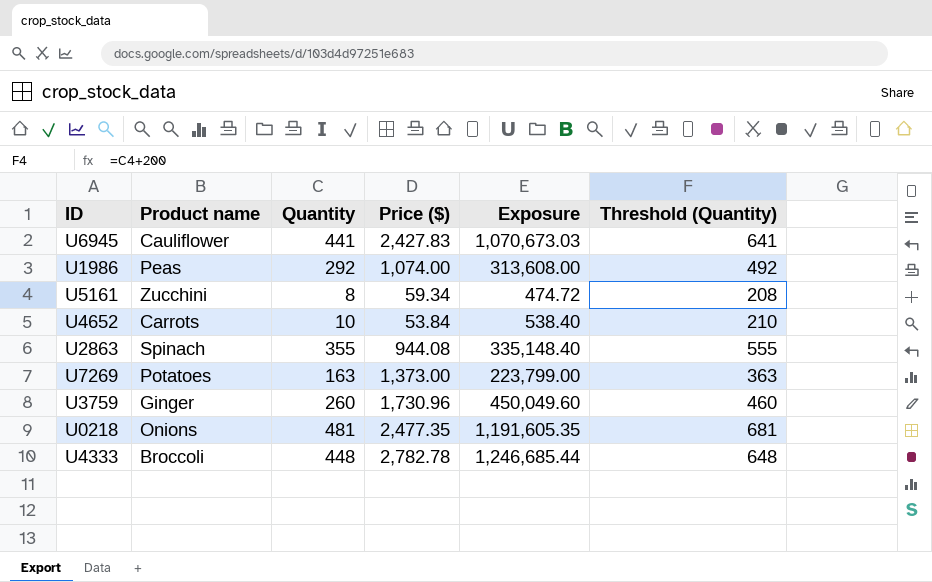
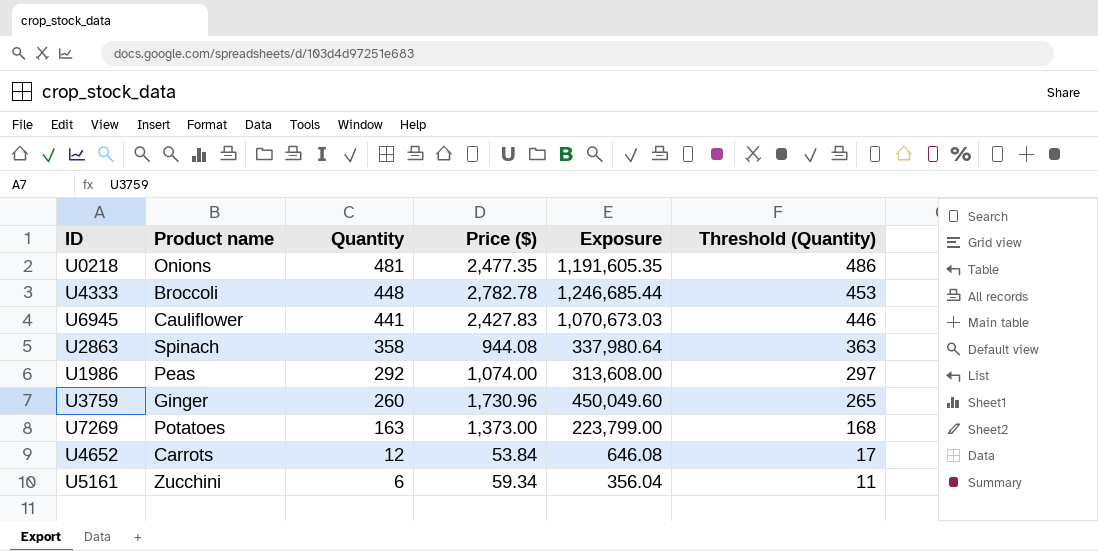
row order: none -> Quantity descending
column Threshold (Quantity) | formula: [Quantity] + 200 -> [Quantity] + 5
U2863 | Quantity: 355 -> 358
U2863 | Exposure: 335,148.40 -> 337,980.64
U4652 | Quantity: 10 -> 12
U4652 | Exposure: 538.40 -> 646.08
U5161 | Quantity: 8 -> 6
U5161 | Exposure: 474.72 -> 356.04

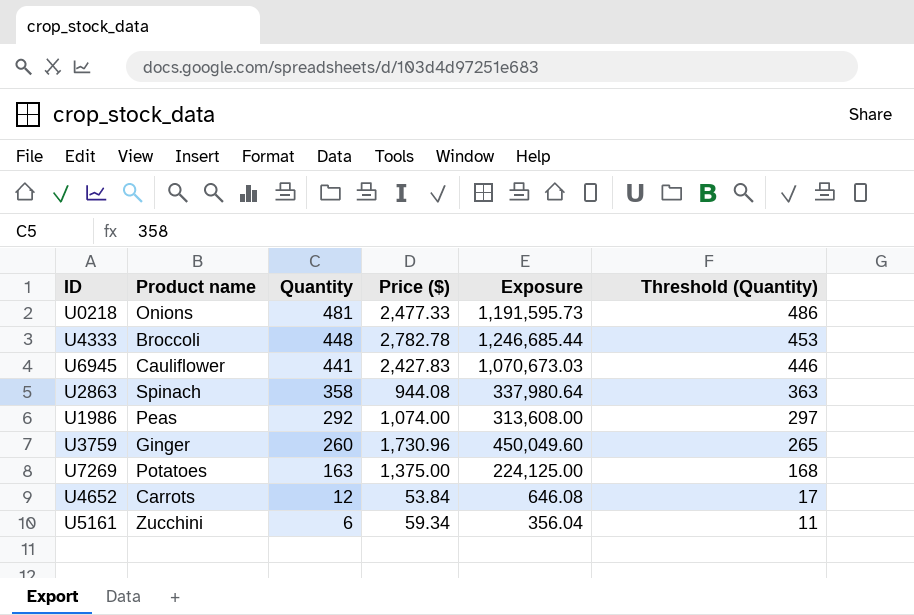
U0218 | Price ($): 2,477.35 -> 2,477.33
U0218 | Exposure: 1,191,605.35 -> 1,191,595.73
U7269 | Price ($): 1,373.00 -> 1,375.00
U7269 | Exposure: 223,799.00 -> 224,125.00

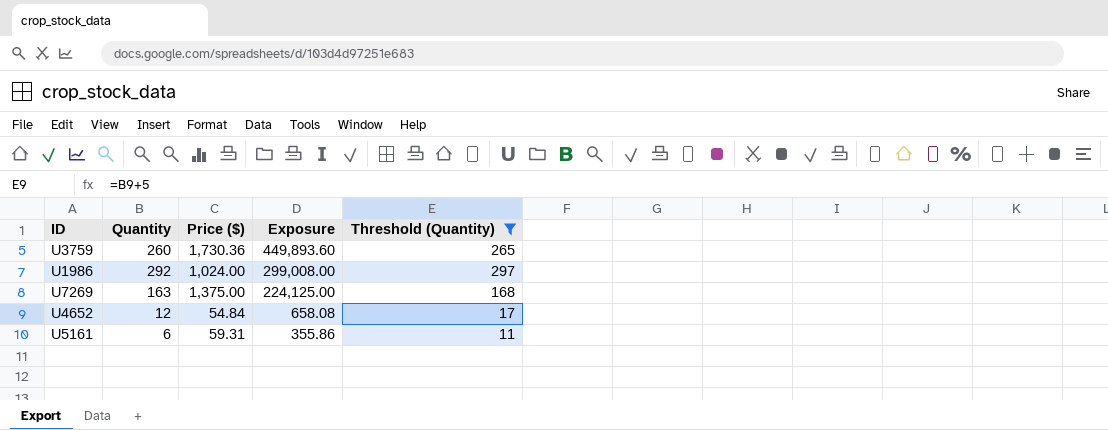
filter: none -> Threshold (Quantity) <= 297
row order: Quantity descending -> Exposure descending
column Product name | position: 2 -> none
U3759 | Price ($): 1,730.96 -> 1,730.36
U3759 | Exposure: 450,049.60 -> 449,893.60
U1986 | Price ($): 1,074.00 -> 1,024.00
U1986 | Exposure: 313,608.00 -> 299,008.00
U4652 | Price ($): 53.84 -> 54.84
U4652 | Exposure: 646.08 -> 658.08
U5161 | Price ($): 59.34 -> 59.31
U5161 | Exposure: 356.04 -> 355.86

